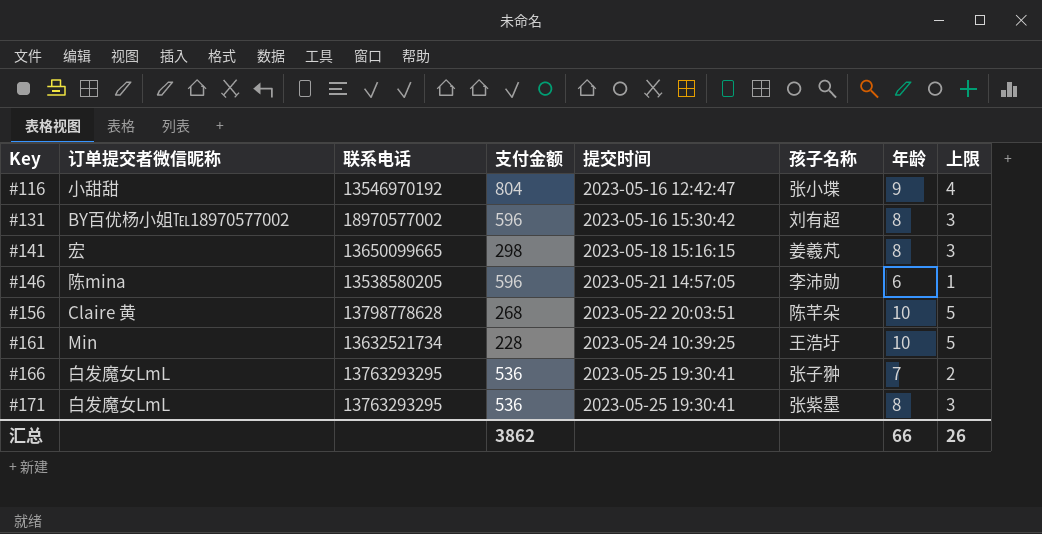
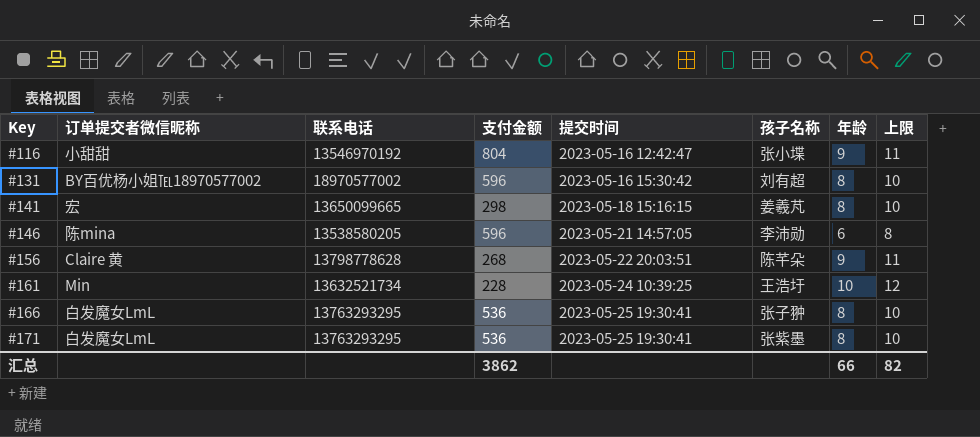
column 上限 | formula: [年龄] - 5 -> [年龄] + 2
#156 | 年龄: 10 -> 9
#166 | 年龄: 7 -> 8
汇总 | 上限: 26 -> 82

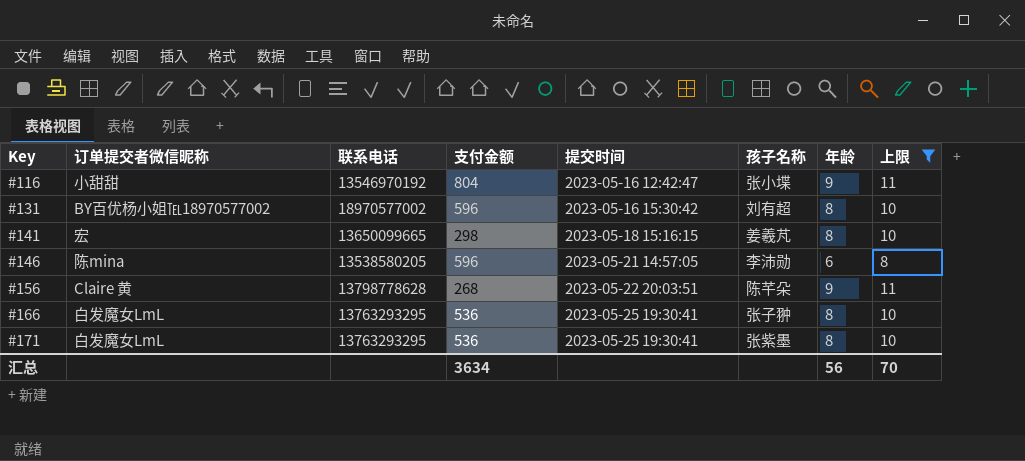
filter: none -> 上限 != 12
汇总 | 支付金额: 3862 -> 3634
汇总 | 年龄: 66 -> 56
汇总 | 上限: 82 -> 70

